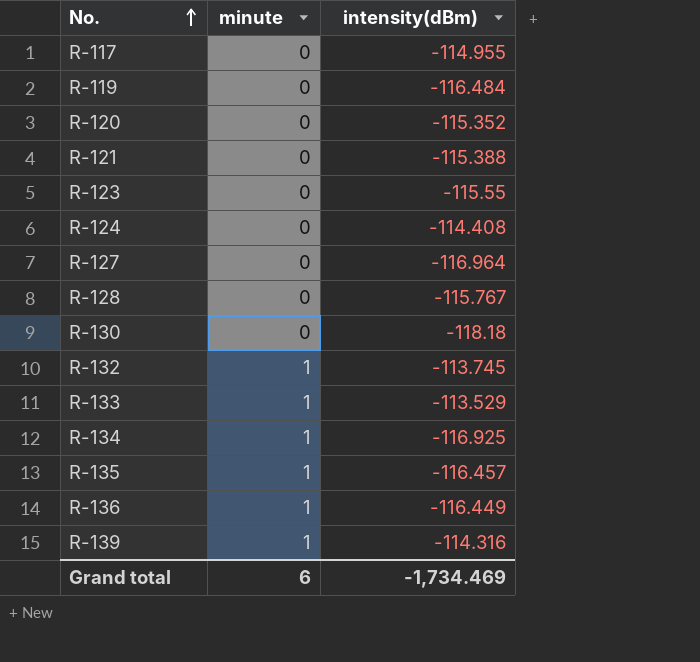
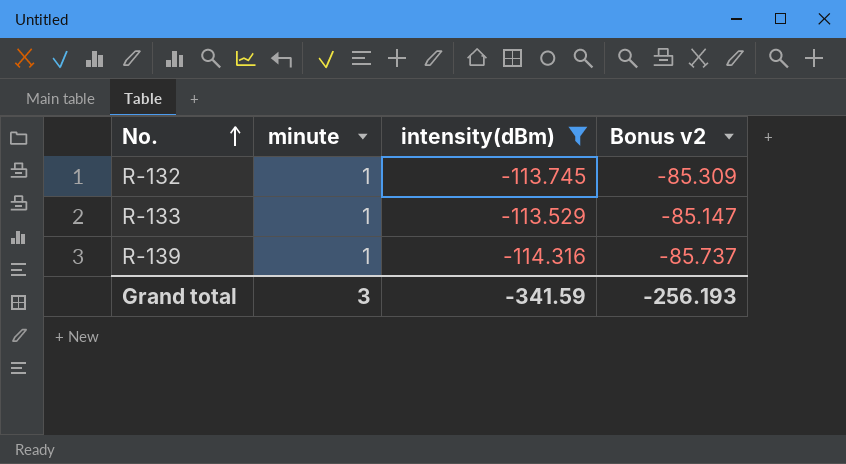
filter: none -> intensity(dBm) >= -114.316
column Bonus v2 | formula: none -> [intensity(dBm)] * 0.75
Grand total | minute: 6 -> 3
Grand total | intensity(dBm): -1,734.469 -> -341.59

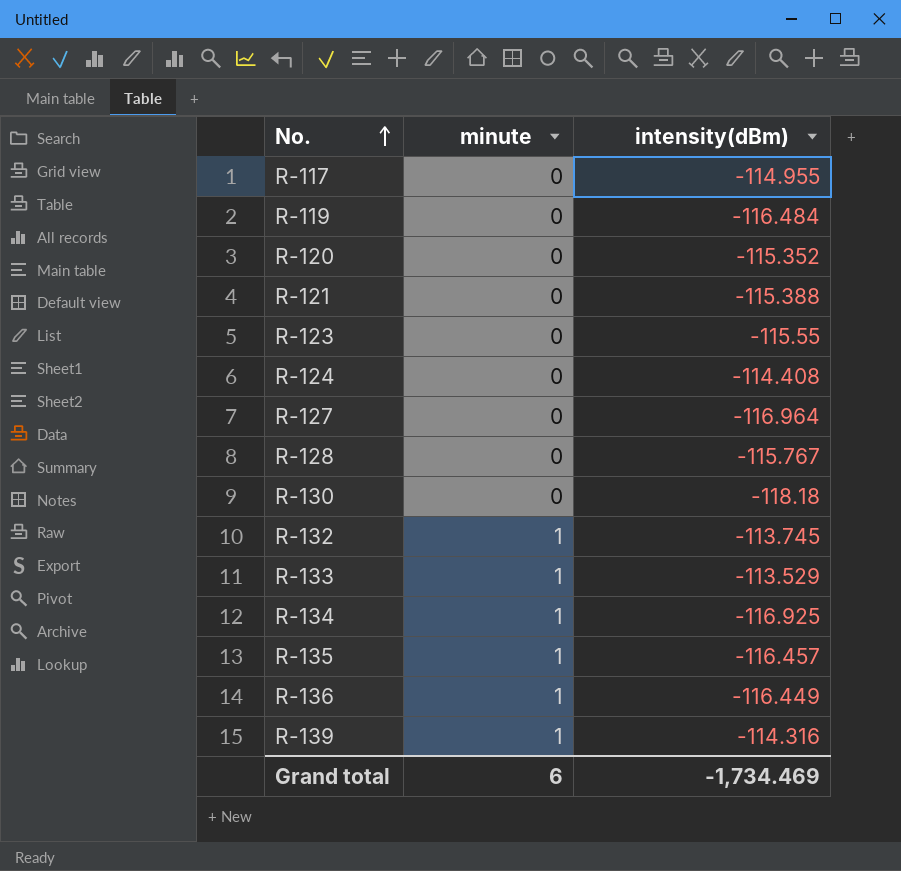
filter: intensity(dBm) >= -114.316 -> none
column Bonus v2 | formula: [intensity(dBm)] * 0.75 -> none
Grand total | minute: 3 -> 6
Grand total | intensity(dBm): -341.59 -> -1,734.469

